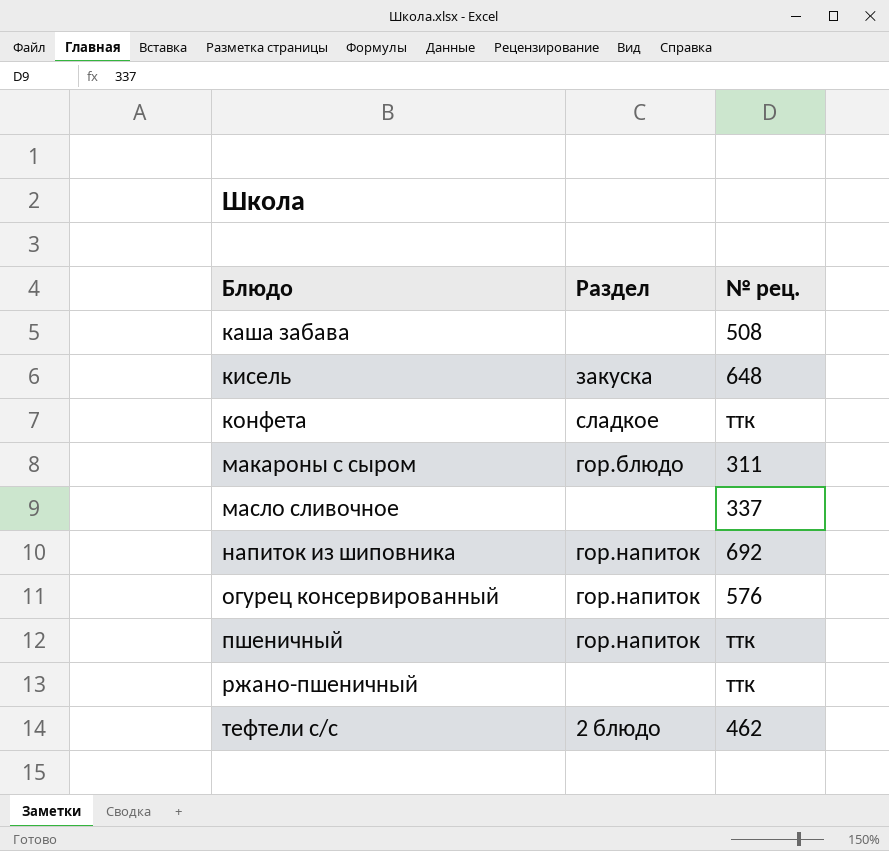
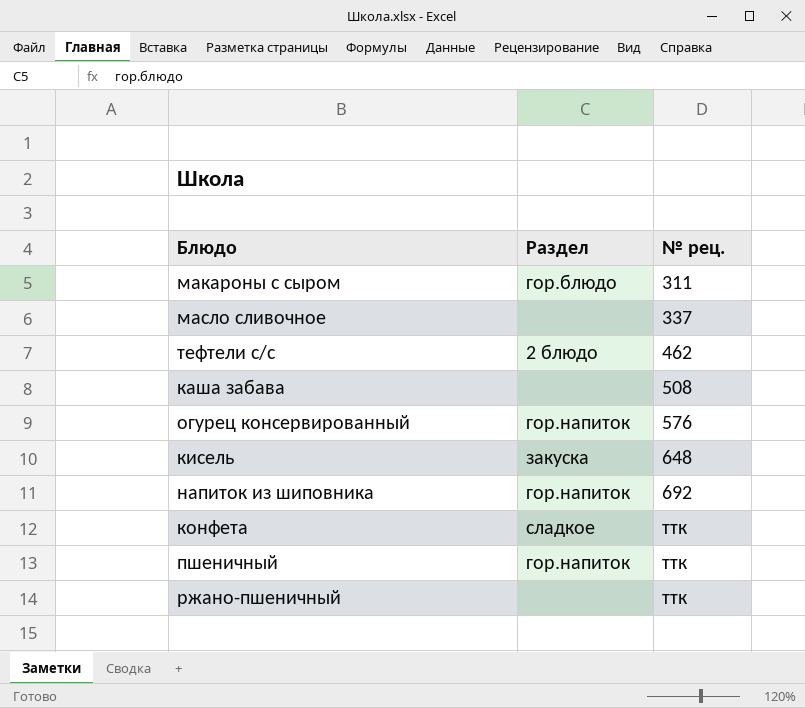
row order: Блюдо ascending -> № рец. ascending

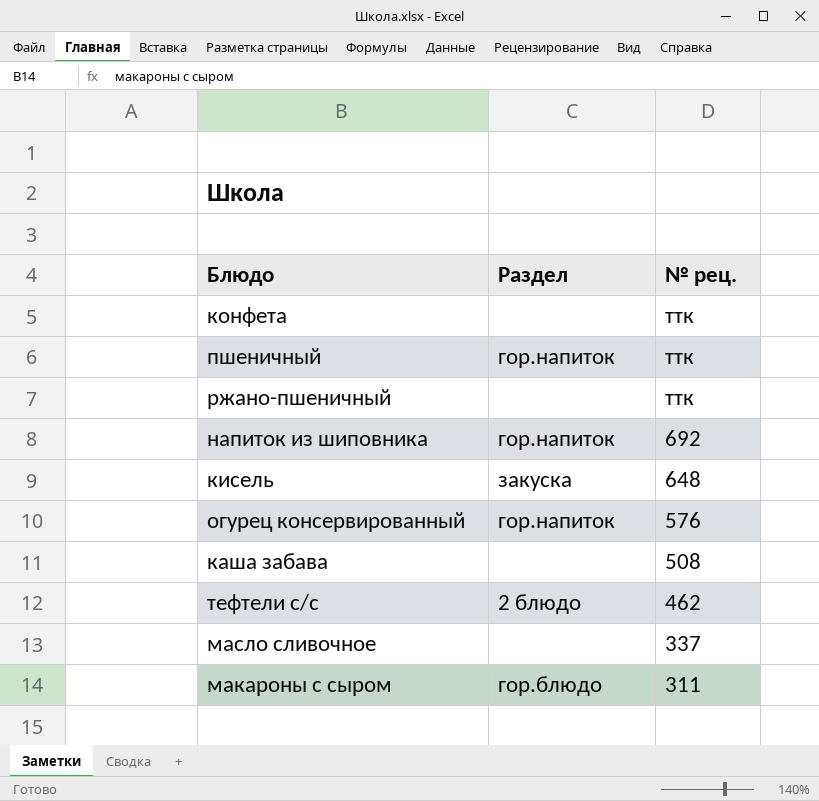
row order: № рец. ascending -> № рец. descending
конфета | Раздел: сладкое -> none

